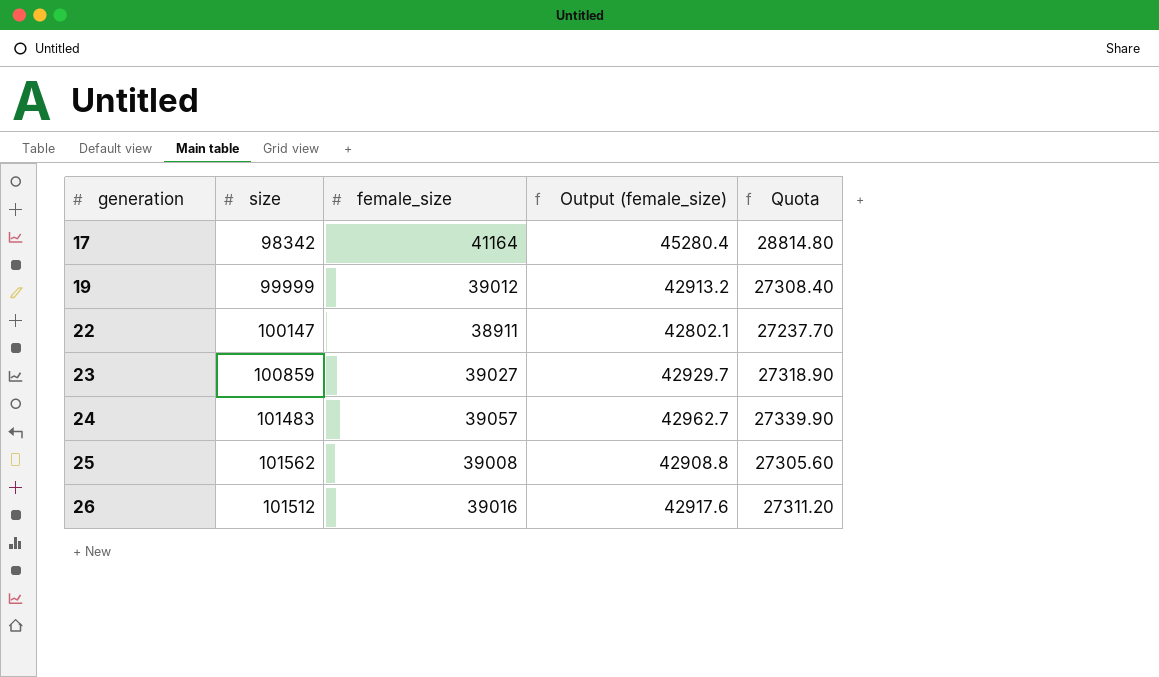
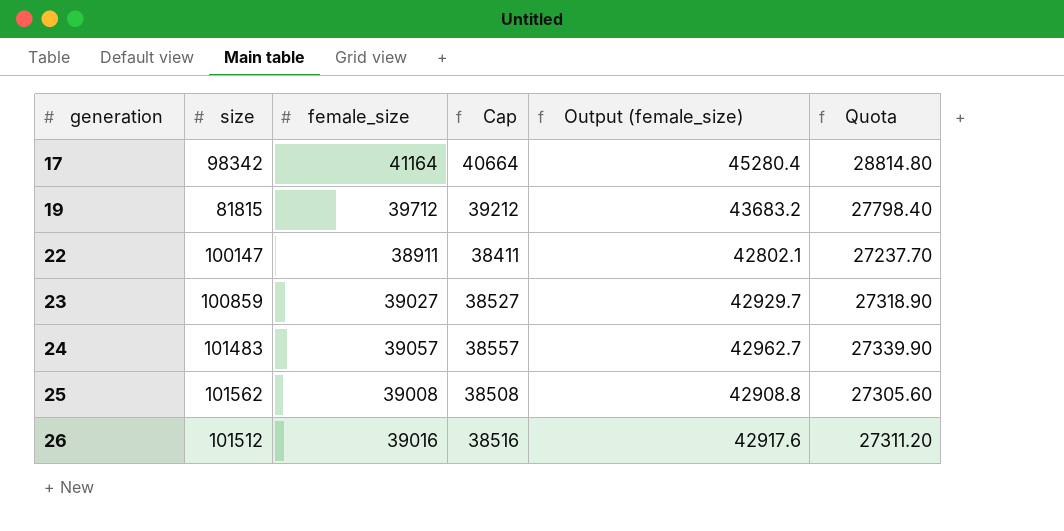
column Cap | formula: none -> [female_size] - 500
19 | size: 99999 -> 81815
19 | female_size: 39012 -> 39712
19 | Output (female_size): 42913.2 -> 43683.2
19 | Quota: 27308.40 -> 27798.40

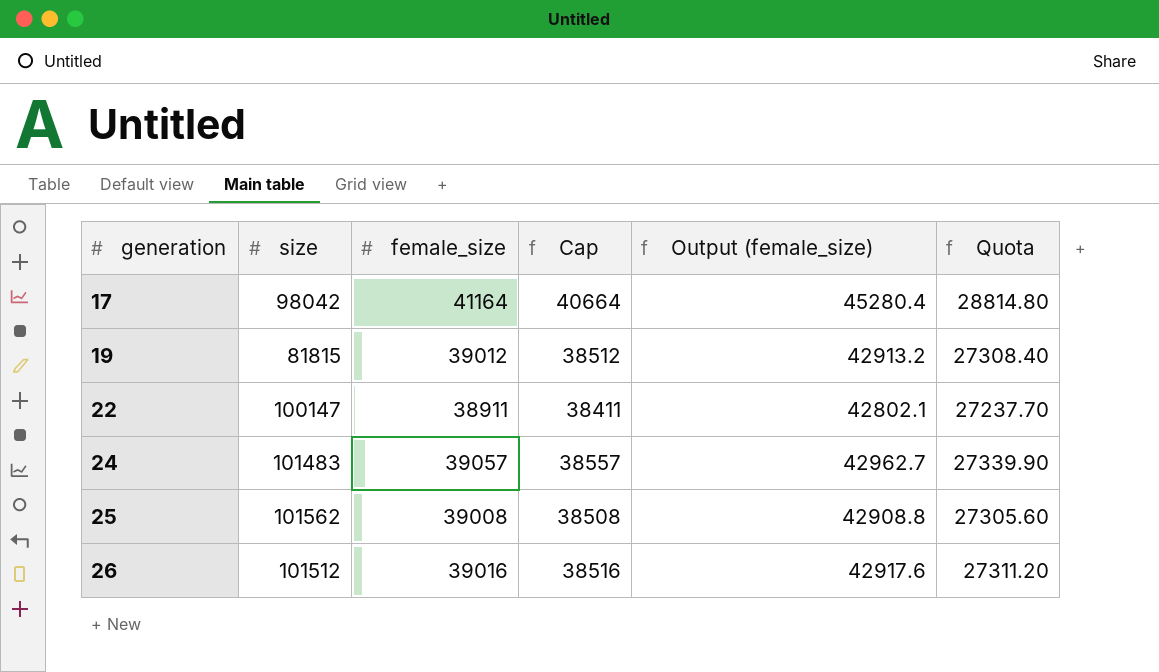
row 23: 100859 | 39027 | 38527 | 42929.7 | 27318.90 -> none
17 | size: 98342 -> 98042
19 | female_size: 39712 -> 39012
19 | Cap: 39212 -> 38512
19 | Output (female_size): 43683.2 -> 42913.2
19 | Quota: 27798.40 -> 27308.40

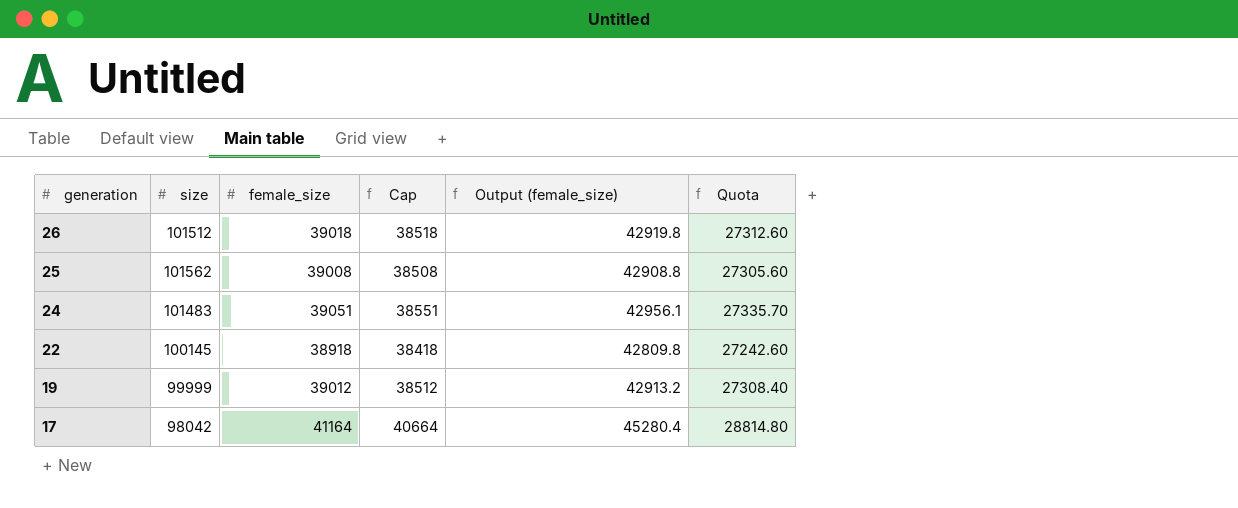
row order: generation ascending -> generation descending
26 | female_size: 39016 -> 39018
26 | Cap: 38516 -> 38518
26 | Output (female_size): 42917.6 -> 42919.8
26 | Quota: 27311.20 -> 27312.60
24 | female_size: 39057 -> 39051
24 | Cap: 38557 -> 38551
24 | Output (female_size): 42962.7 -> 42956.1
24 | Quota: 27339.90 -> 27335.70
22 | size: 100147 -> 100145
22 | female_size: 38911 -> 38918
22 | Cap: 38411 -> 38418
22 | Output (female_size): 42802.1 -> 42809.8
22 | Quota: 27237.70 -> 27242.60
19 | size: 81815 -> 99999

